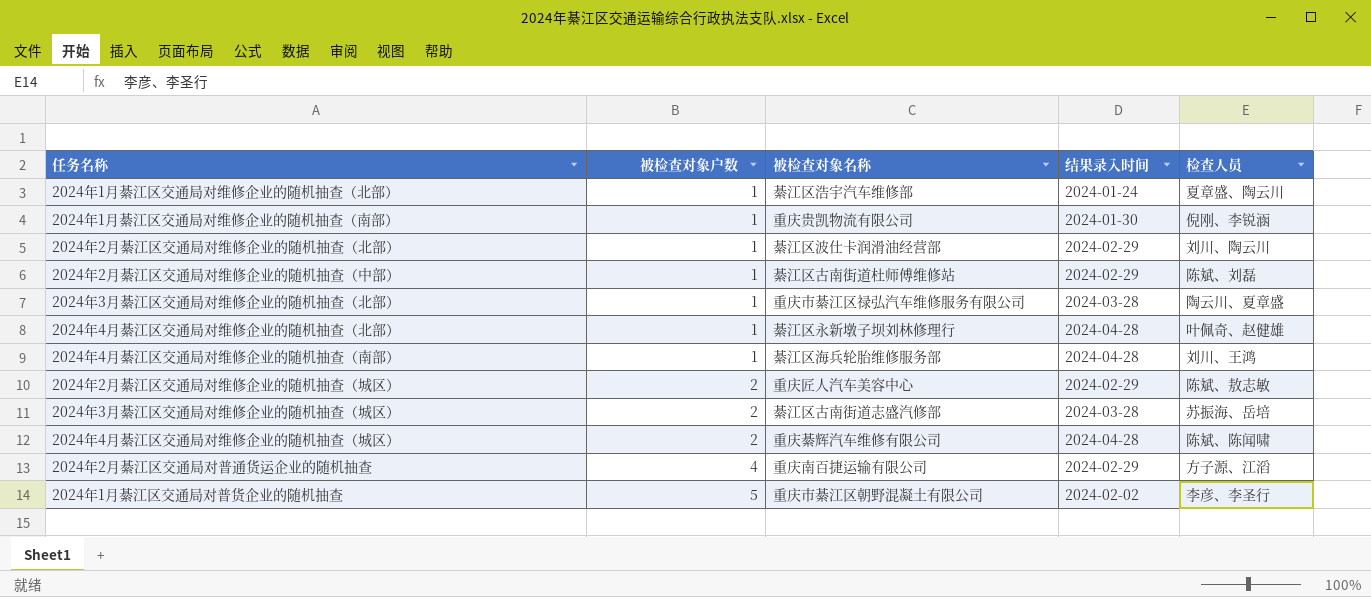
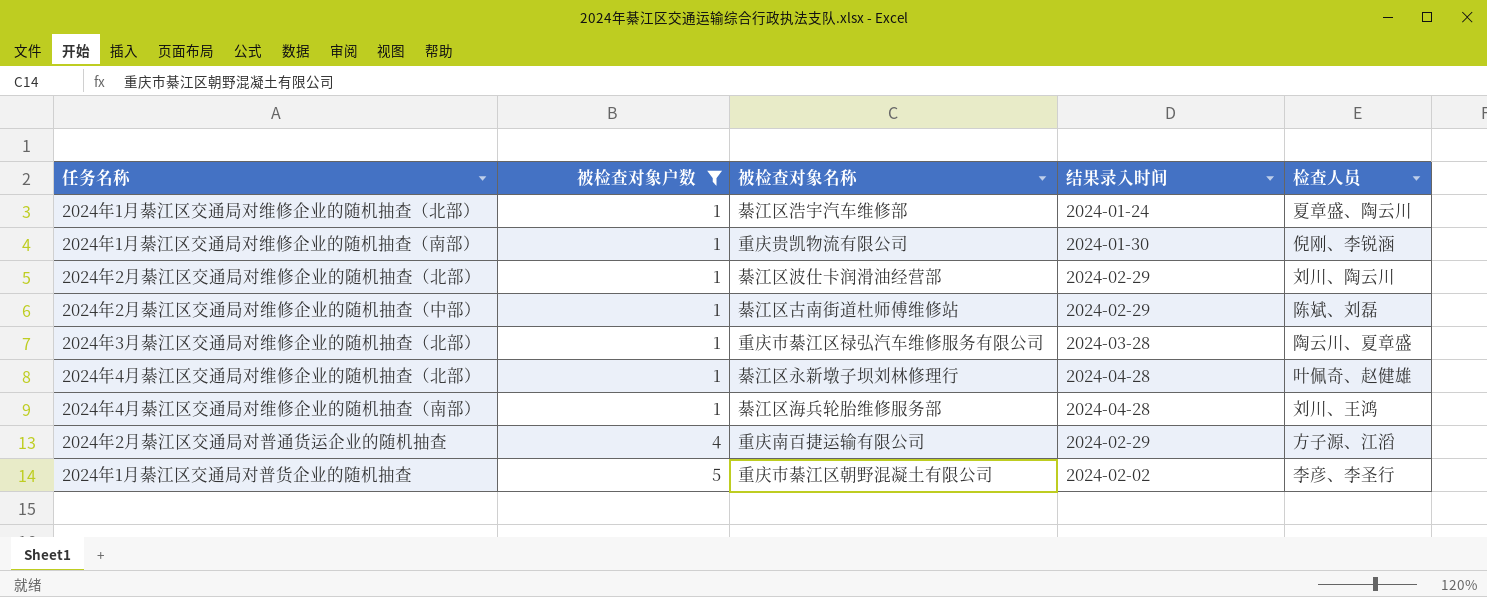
filter: none -> 被检查对象户数 != 2

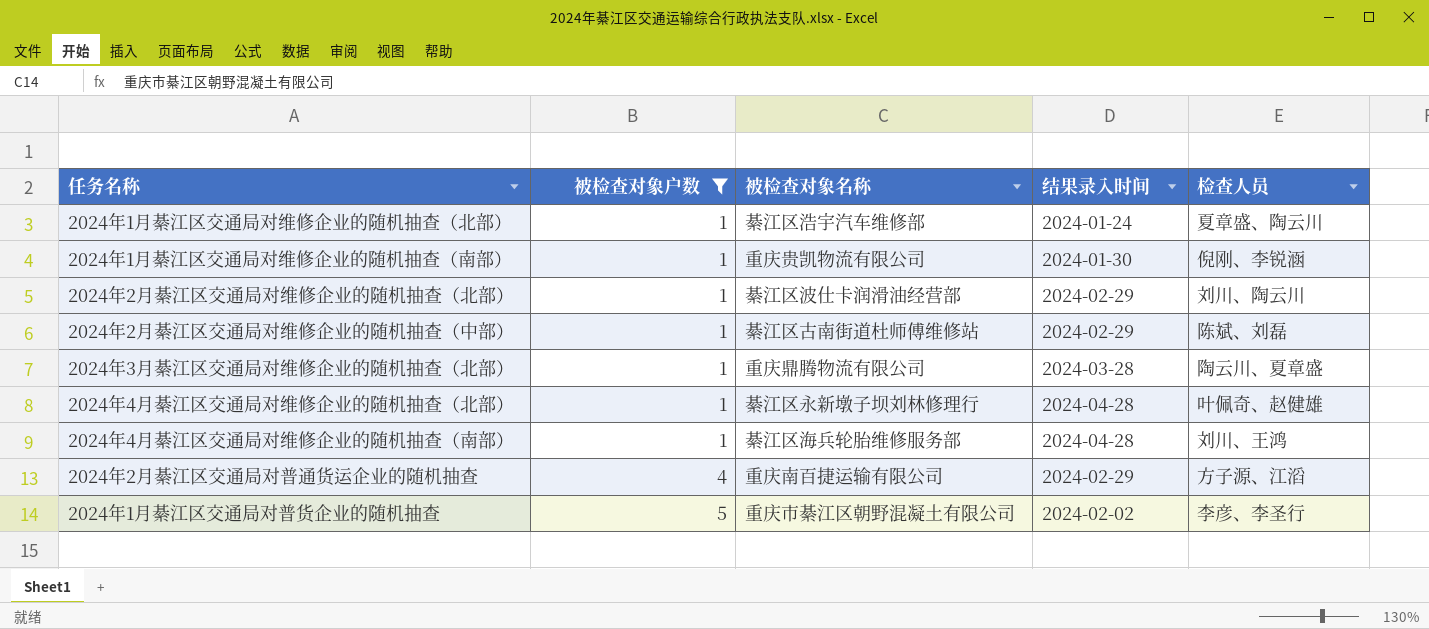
2024年3月綦江区交通局对维修企业的随机抽查（北部） | 被检查对象名称: 重庆市綦江区禄弘汽车维修服务有限公司 -> 重庆鼎腾物流有限公司

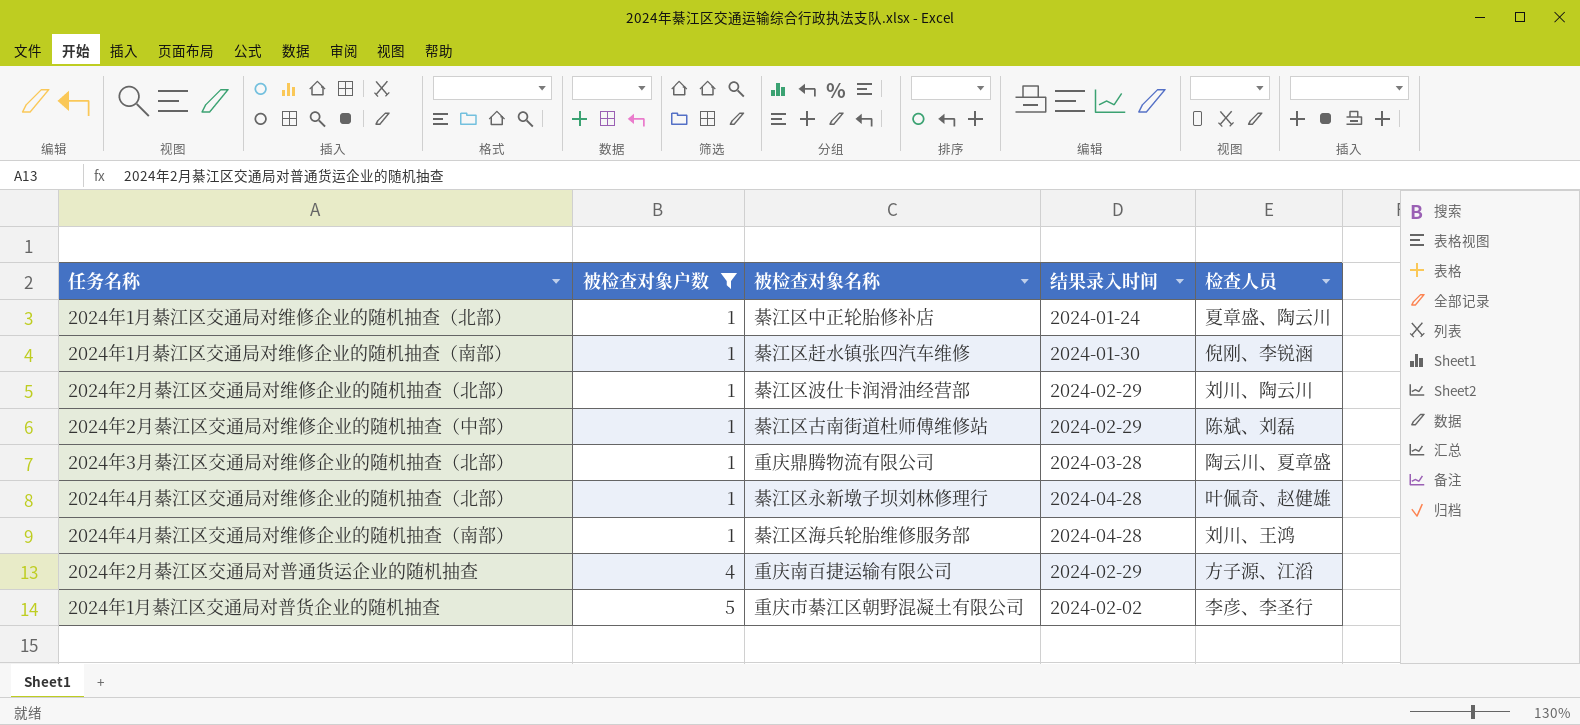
2024年1月綦江区交通局对维修企业的随机抽查（北部） | 被检查对象名称: 綦江区浩宇汽车维修部 -> 綦江区中正轮胎修补店
2024年1月綦江区交通局对维修企业的随机抽查（南部） | 被检查对象名称: 重庆贵凯物流有限公司 -> 綦江区赶水镇张四汽车维修

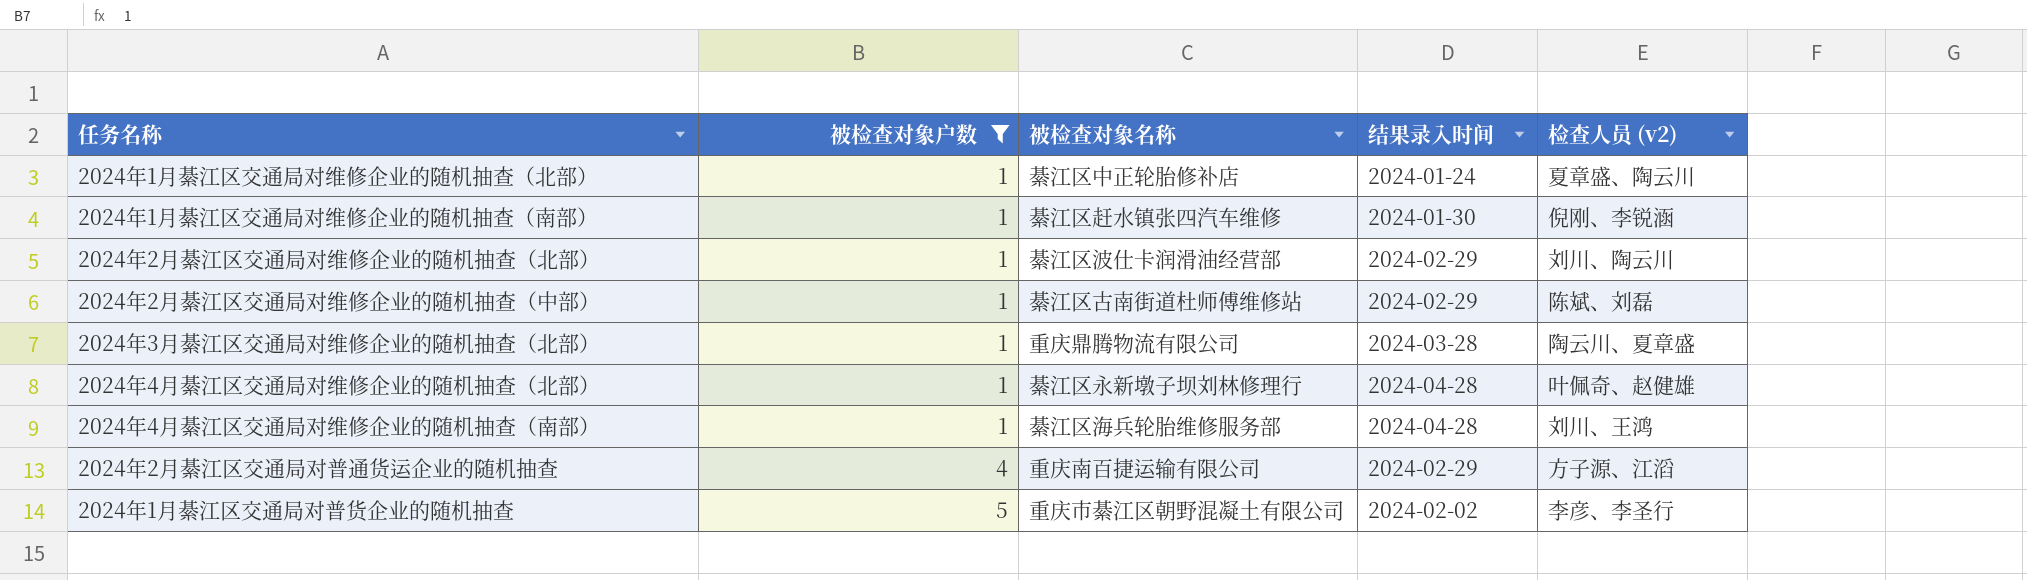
column name: 检查人员 -> 检查人员 (v2)

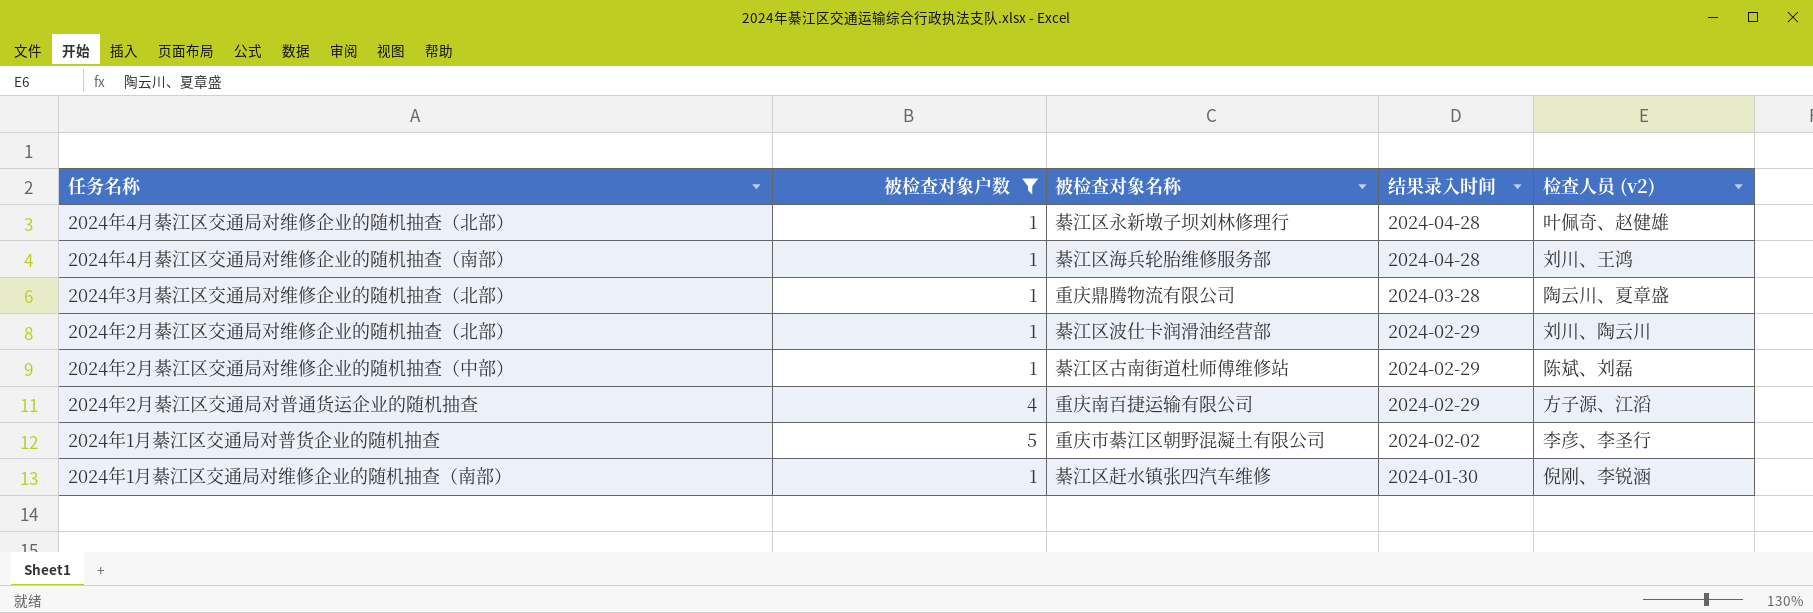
row order: 被检查对象户数 ascending -> 结果录入时间 descending
row 2024年1月綦江区交通局对维修企业的随机抽查（北部）: 1 | 綦江区中正轮胎修补店 | 2024-01-24 | 夏章盛、陶云川 -> none

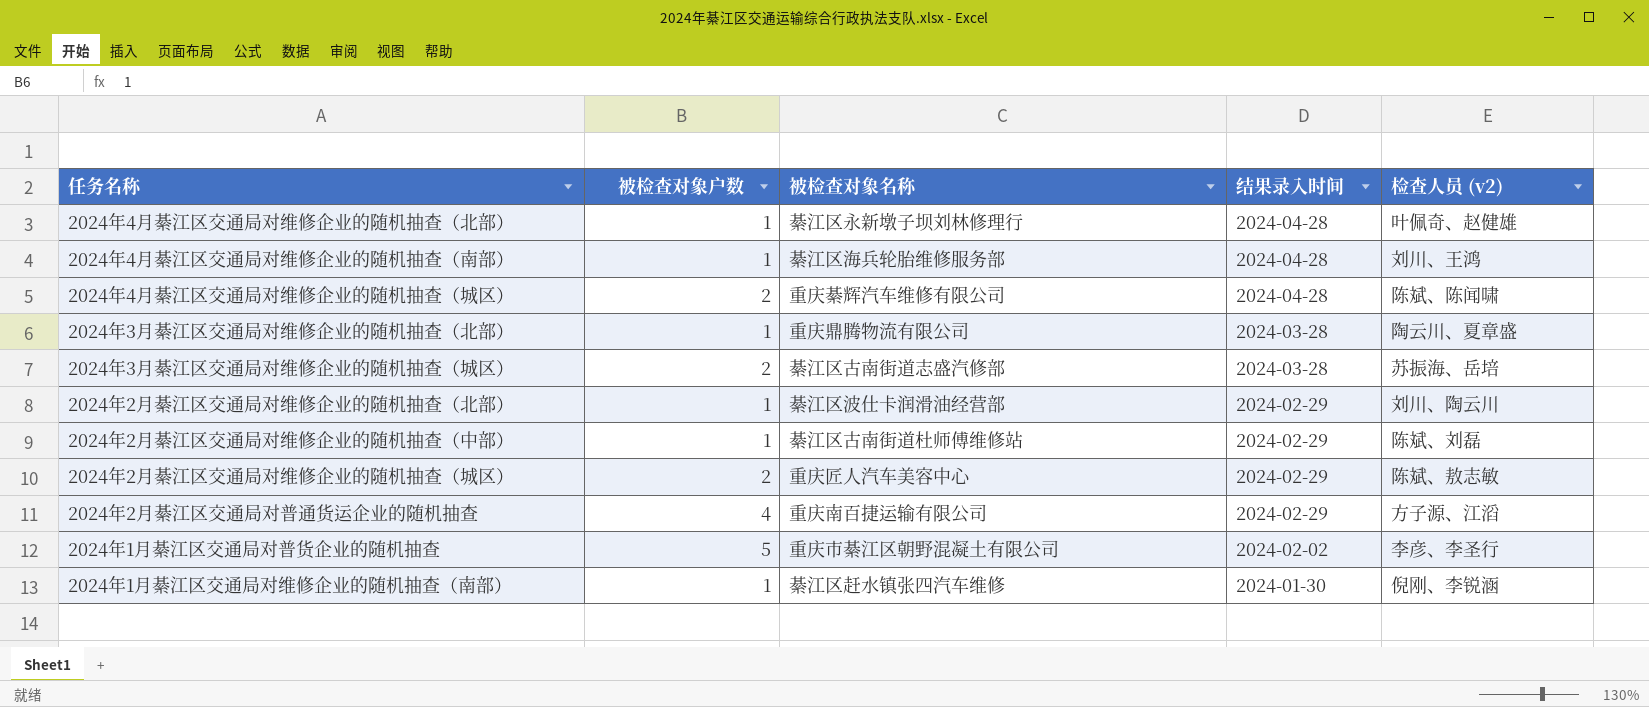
filter: 被检查对象户数 != 2 -> none

